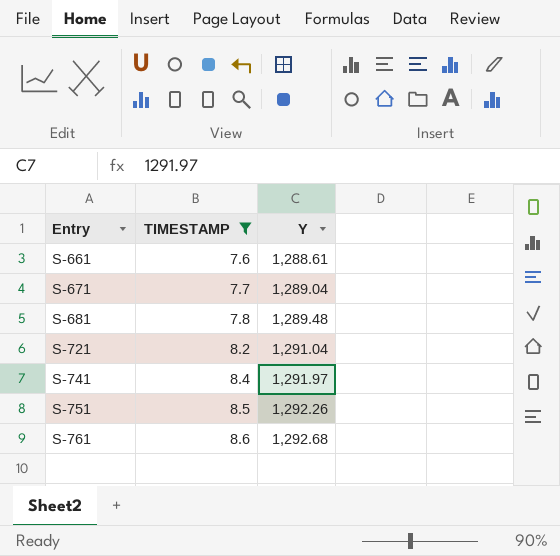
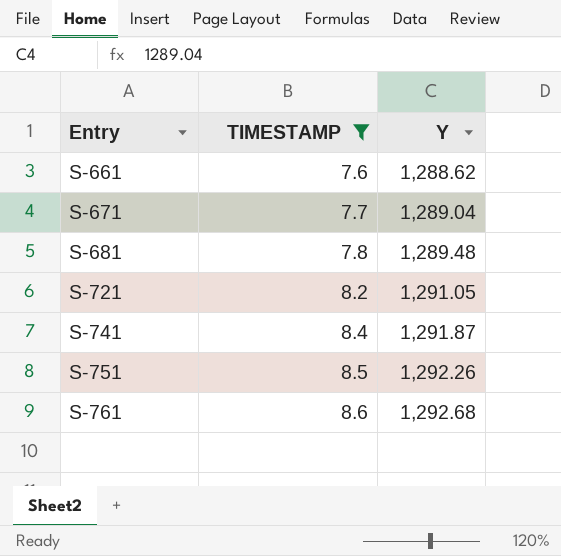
S-661 | Y: 1,288.61 -> 1,288.62
S-721 | Y: 1,291.04 -> 1,291.05
S-741 | Y: 1,291.97 -> 1,291.87

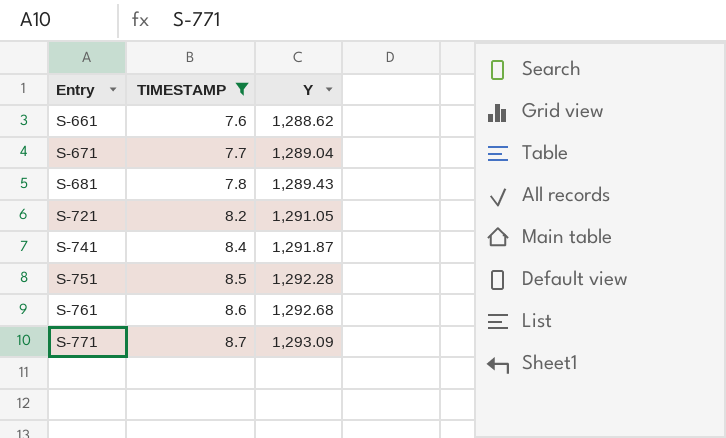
S-681 | Y: 1,289.48 -> 1,289.43
S-751 | Y: 1,292.26 -> 1,292.28
row S-771: none -> 8.7 | 1,293.09

